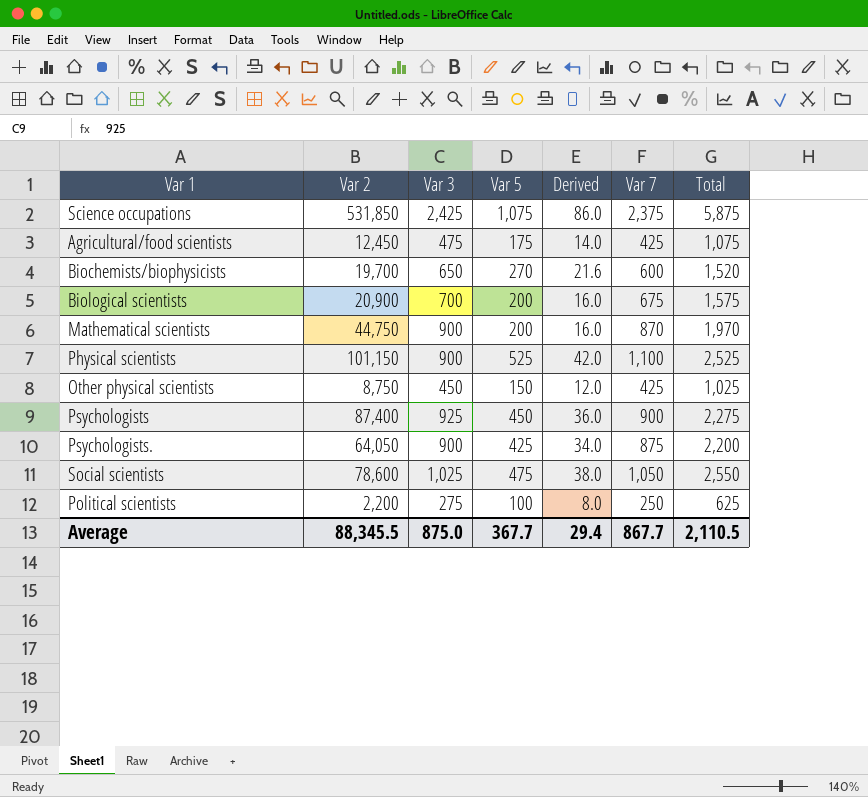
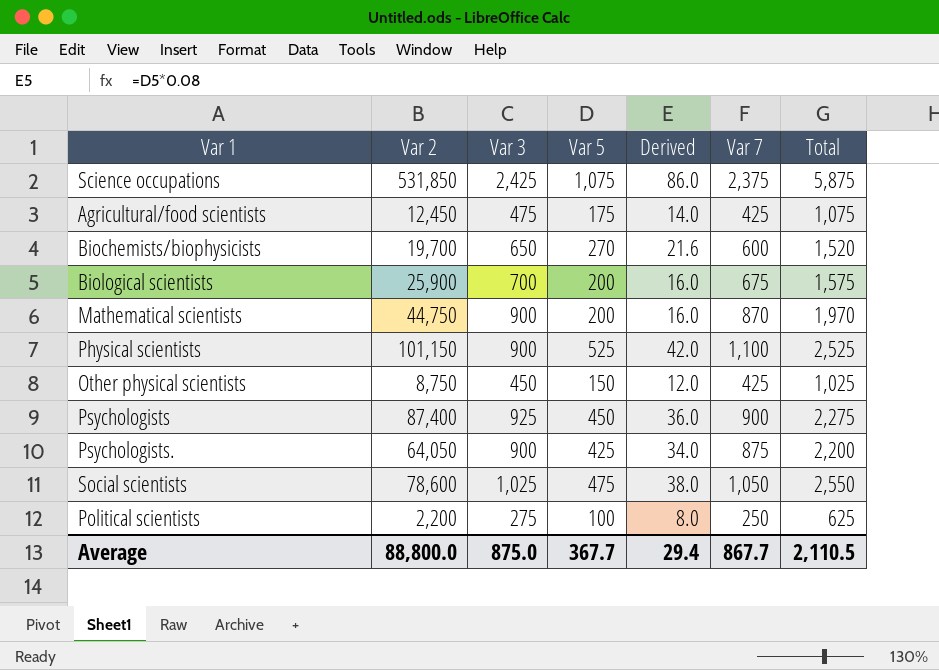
Biological scientists | Var 2: 20,900 -> 25,900
Average | Var 2: 88,345.5 -> 88,800.0

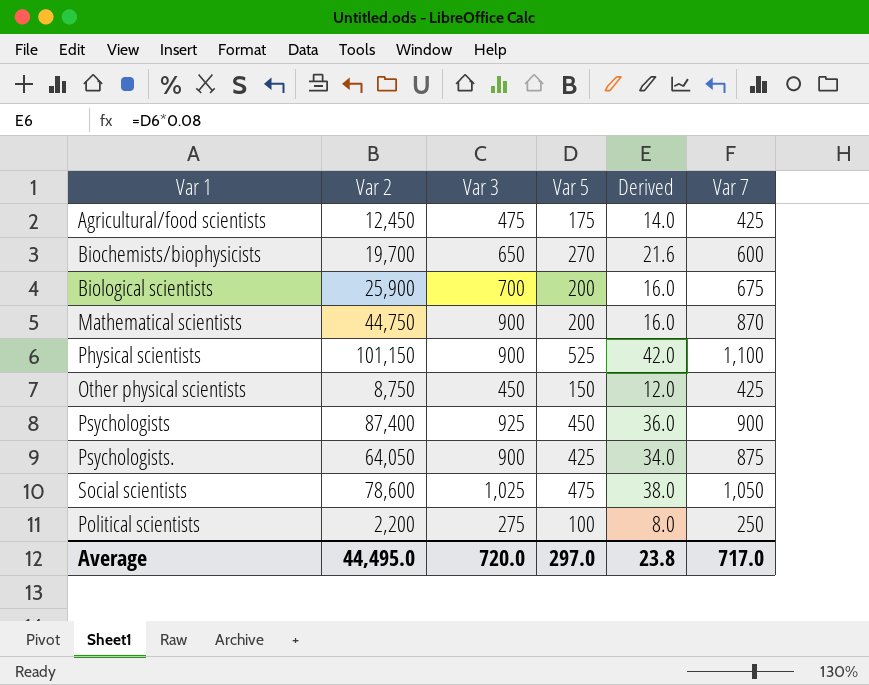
column Total | formula: [Var 3] + [Var 5] + [Var 7] -> none
row Science occupations: 531,850 | 2,425 | 1,075 | 86.0 | 2,375 | 5,875 -> none
Average | Var 2: 88,800.0 -> 44,495.0
Average | Var 3: 875.0 -> 720.0
Average | Var 5: 367.7 -> 297.0
Average | Derived: 29.4 -> 23.8
Average | Var 7: 867.7 -> 717.0

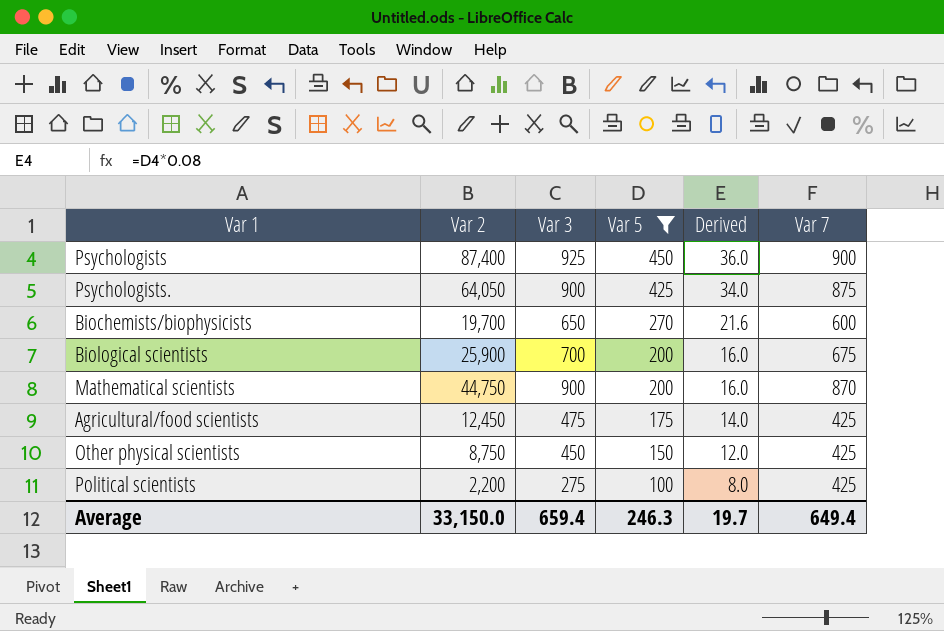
filter: none -> Var 5 <= 450
row order: none -> Var 5 descending
Political scientists | Var 7: 250 -> 425
Average | Var 2: 44,495.0 -> 33,150.0
Average | Var 3: 720.0 -> 659.4
Average | Var 5: 297.0 -> 246.3
Average | Derived: 23.8 -> 19.7
Average | Var 7: 717.0 -> 649.4

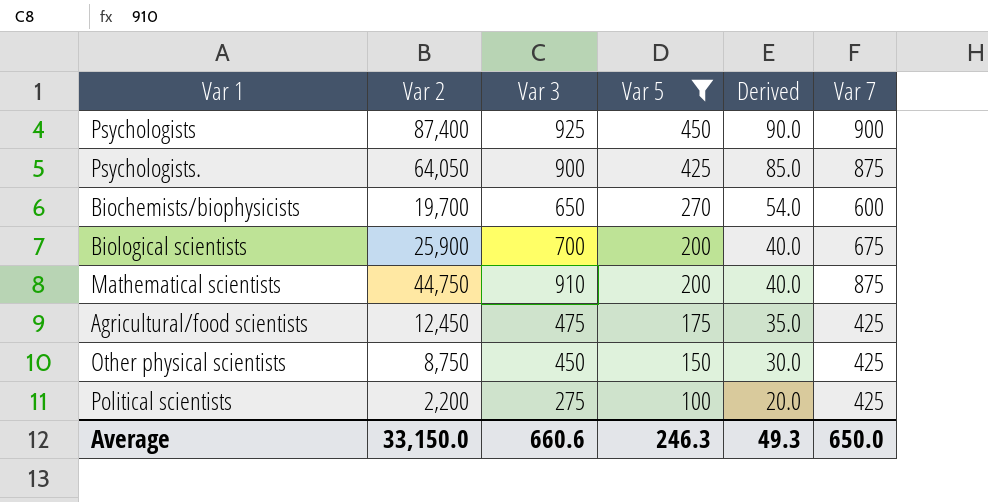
column Derived | formula: [Var 5] * 0.08 -> [Var 5] * 0.2
Mathematical scientists | Var 3: 900 -> 910
Mathematical scientists | Var 7: 870 -> 875
Average | Var 3: 659.4 -> 660.6
Average | Derived: 19.7 -> 49.3
Average | Var 7: 649.4 -> 650.0

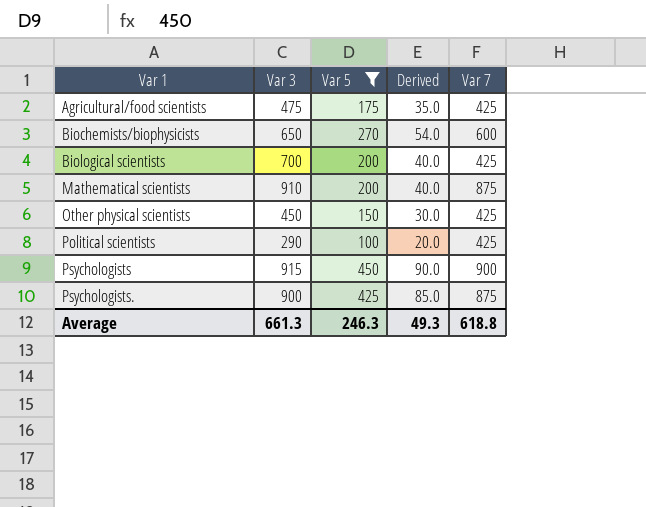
row order: Var 5 descending -> Var 1 ascending
column Var 2 | position: 2 -> none
Biological scientists | Var 7: 675 -> 425
Political scientists | Var 3: 275 -> 290
Psychologists | Var 3: 925 -> 915
Average | Var 3: 660.6 -> 661.3
Average | Var 7: 650.0 -> 618.8

